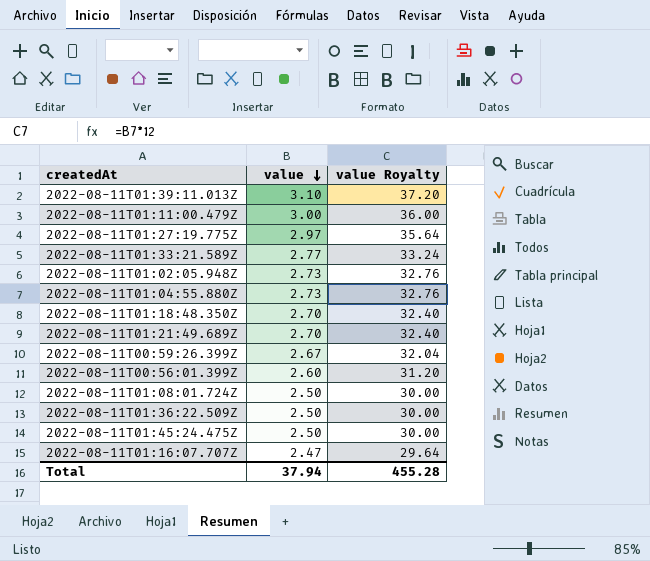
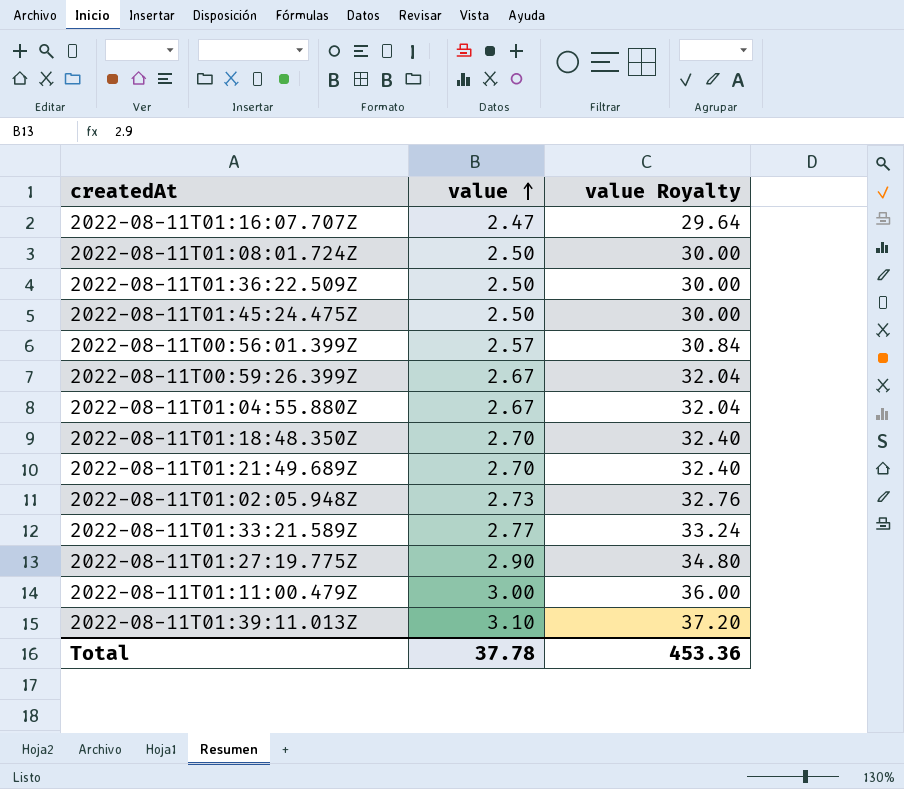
row order: value descending -> value ascending
2022-08-11T00:56:01.399Z | value: 2.60 -> 2.57
2022-08-11T00:56:01.399Z | value Royalty: 31.20 -> 30.84
2022-08-11T01:04:55.880Z | value: 2.73 -> 2.67
2022-08-11T01:04:55.880Z | value Royalty: 32.76 -> 32.04
2022-08-11T01:27:19.775Z | value: 2.97 -> 2.90
2022-08-11T01:27:19.775Z | value Royalty: 35.64 -> 34.80
Total | value: 37.94 -> 37.78
Total | value Royalty: 455.28 -> 453.36

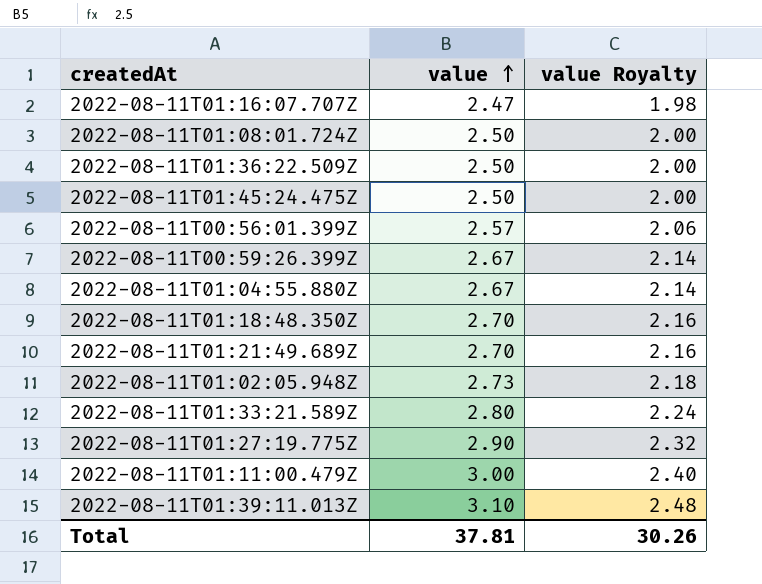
column value Royalty | formula: [value] * 12 -> [value] * 0.8
2022-08-11T01:33:21.589Z | value: 2.77 -> 2.80
Total | value: 37.78 -> 37.81
Total | value Royalty: 453.36 -> 30.26

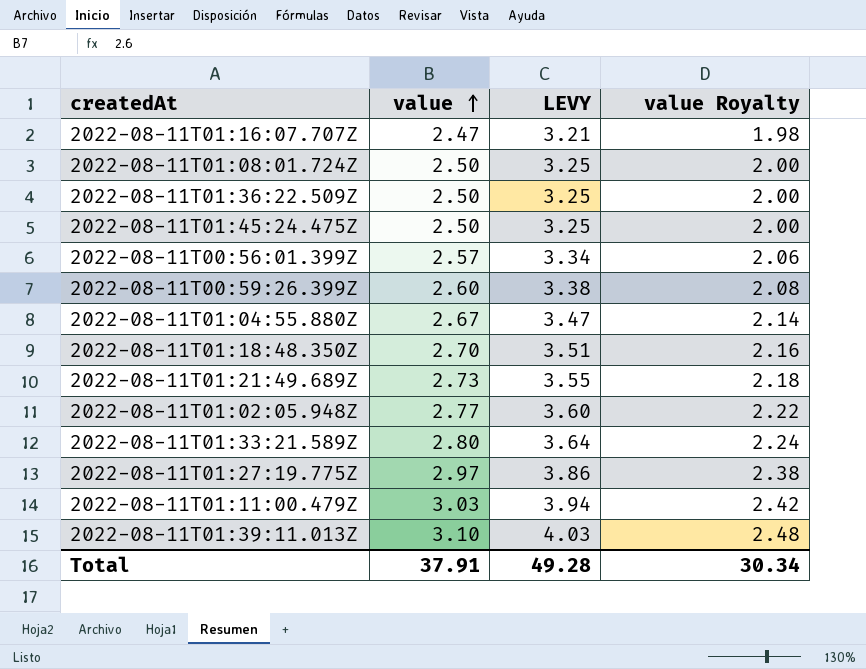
column LEVY | formula: none -> [value] * 1.3
2022-08-11T00:59:26.399Z | value: 2.67 -> 2.60
2022-08-11T00:59:26.399Z | value Royalty: 2.14 -> 2.08
2022-08-11T01:21:49.689Z | value: 2.70 -> 2.73
2022-08-11T01:21:49.689Z | value Royalty: 2.16 -> 2.18
2022-08-11T01:02:05.948Z | value: 2.73 -> 2.77
2022-08-11T01:02:05.948Z | value Royalty: 2.18 -> 2.22
2022-08-11T01:27:19.775Z | value: 2.90 -> 2.97
2022-08-11T01:27:19.775Z | value Royalty: 2.32 -> 2.38
2022-08-11T01:11:00.479Z | value: 3.00 -> 3.03
2022-08-11T01:11:00.479Z | value Royalty: 2.40 -> 2.42
Total | value: 37.81 -> 37.91
Total | value Royalty: 30.26 -> 30.34

